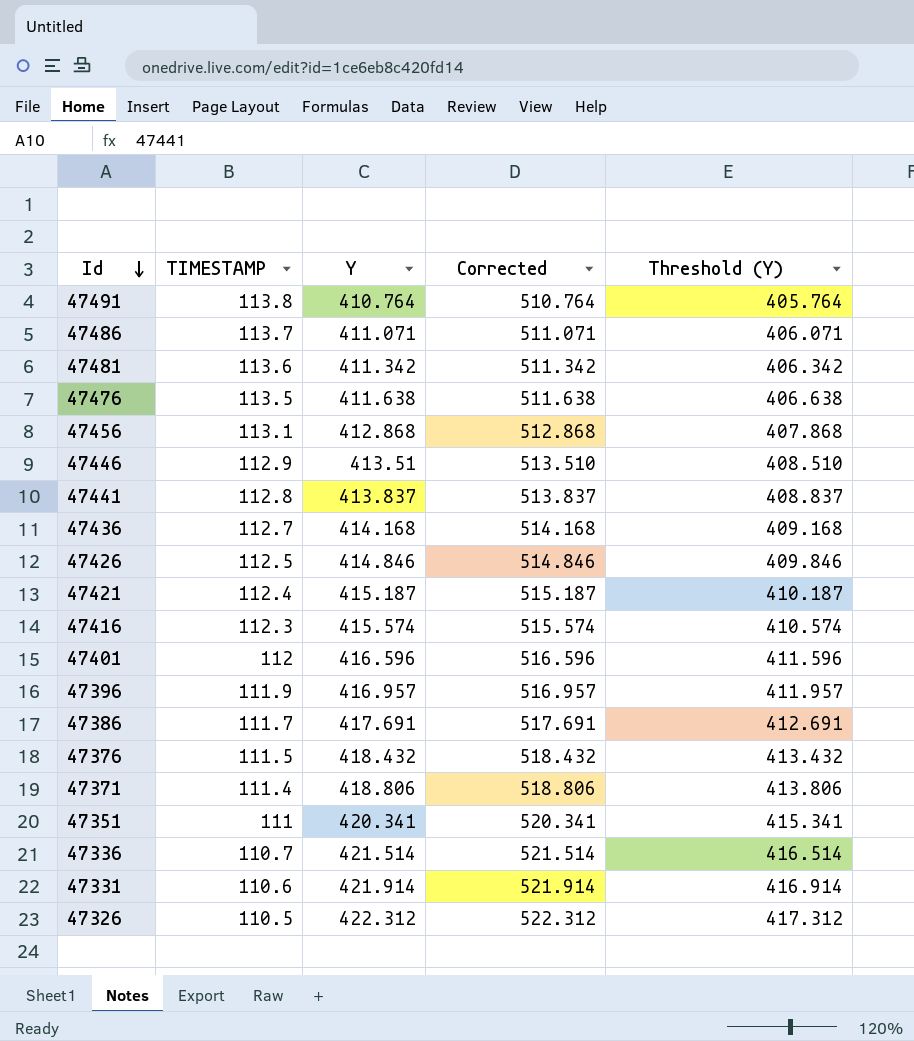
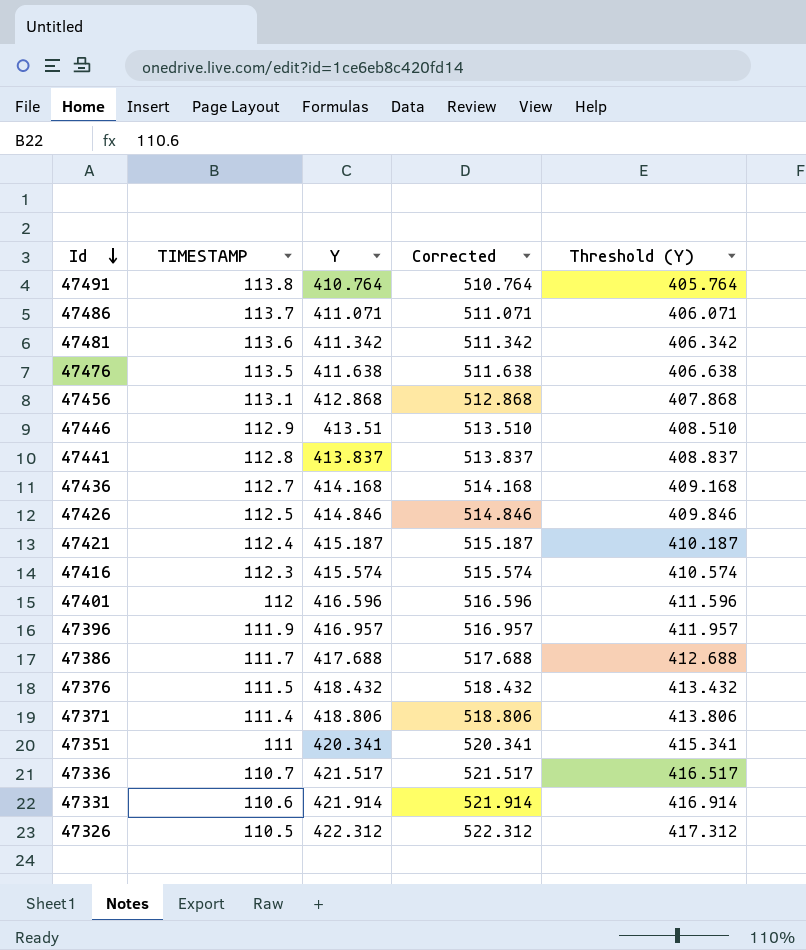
47386 | Y: 417.691 -> 417.688
47386 | Corrected: 517.691 -> 517.688
47386 | Threshold (Y): 412.691 -> 412.688
47336 | Y: 421.514 -> 421.517
47336 | Corrected: 521.514 -> 521.517
47336 | Threshold (Y): 416.514 -> 416.517

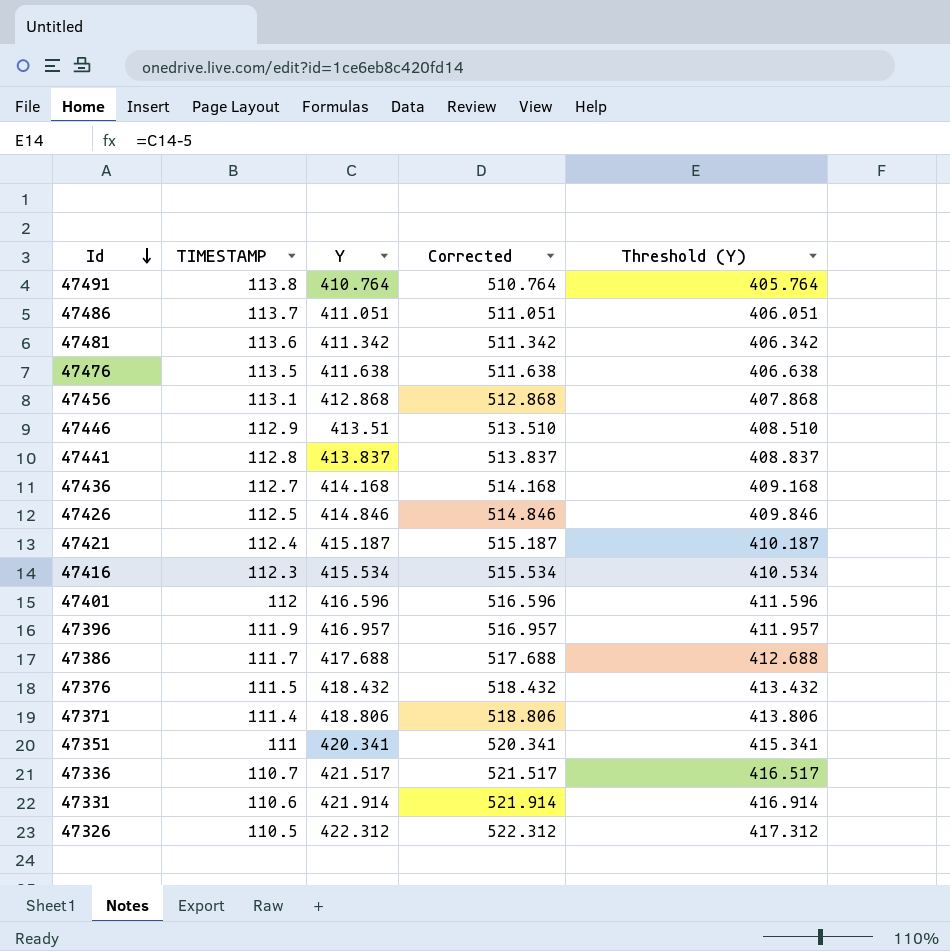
47486 | Y: 411.071 -> 411.051
47486 | Corrected: 511.071 -> 511.051
47486 | Threshold (Y): 406.071 -> 406.051
47416 | Y: 415.574 -> 415.534
47416 | Corrected: 515.574 -> 515.534
47416 | Threshold (Y): 410.574 -> 410.534

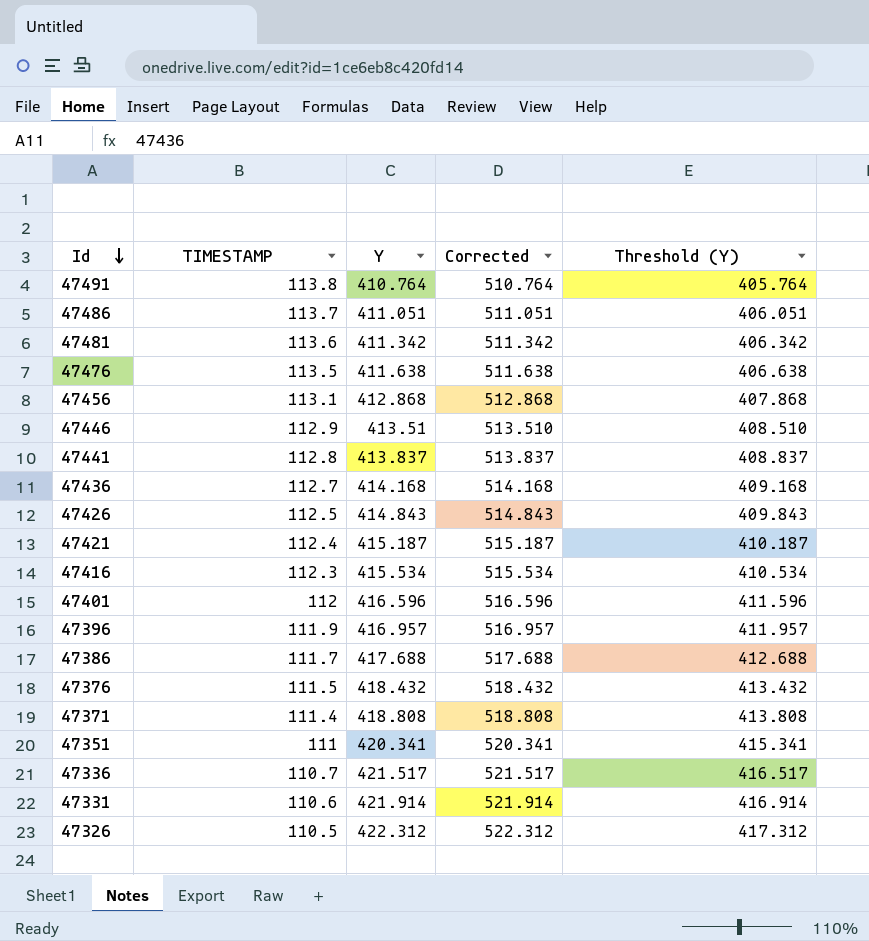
47426 | Y: 414.846 -> 414.843
47426 | Corrected: 514.846 -> 514.843
47426 | Threshold (Y): 409.846 -> 409.843
47371 | Y: 418.806 -> 418.808
47371 | Corrected: 518.806 -> 518.808
47371 | Threshold (Y): 413.806 -> 413.808

